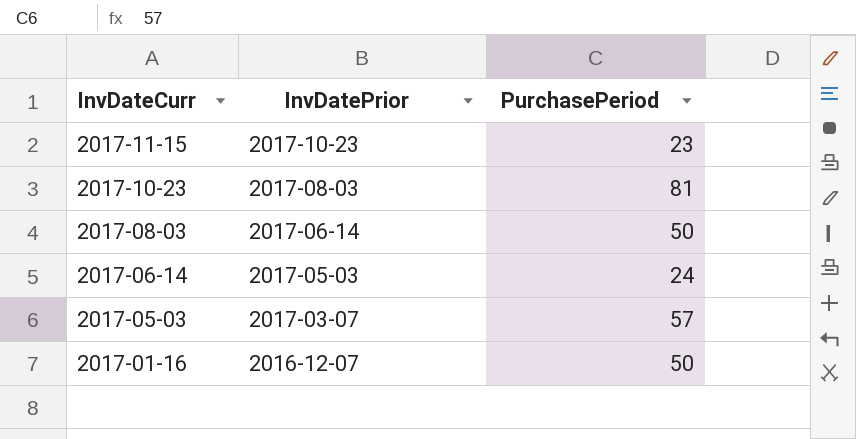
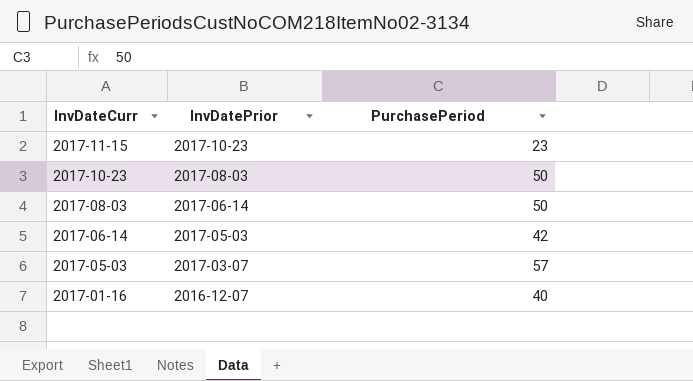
2017-10-23 | PurchasePeriod: 81 -> 50
2017-06-14 | PurchasePeriod: 24 -> 42
2017-01-16 | PurchasePeriod: 50 -> 40

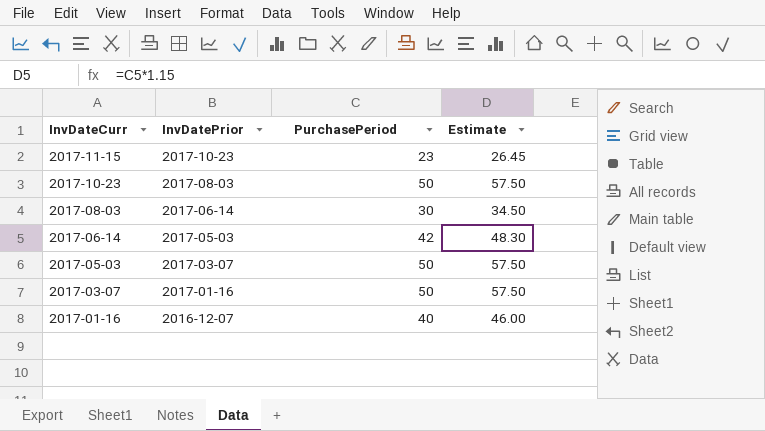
column Estimate | formula: none -> [PurchasePeriod] * 1.15
2017-08-03 | PurchasePeriod: 50 -> 30
2017-05-03 | PurchasePeriod: 57 -> 50
row 2017-03-07: none -> 2017-01-16 | 50 | 57.50

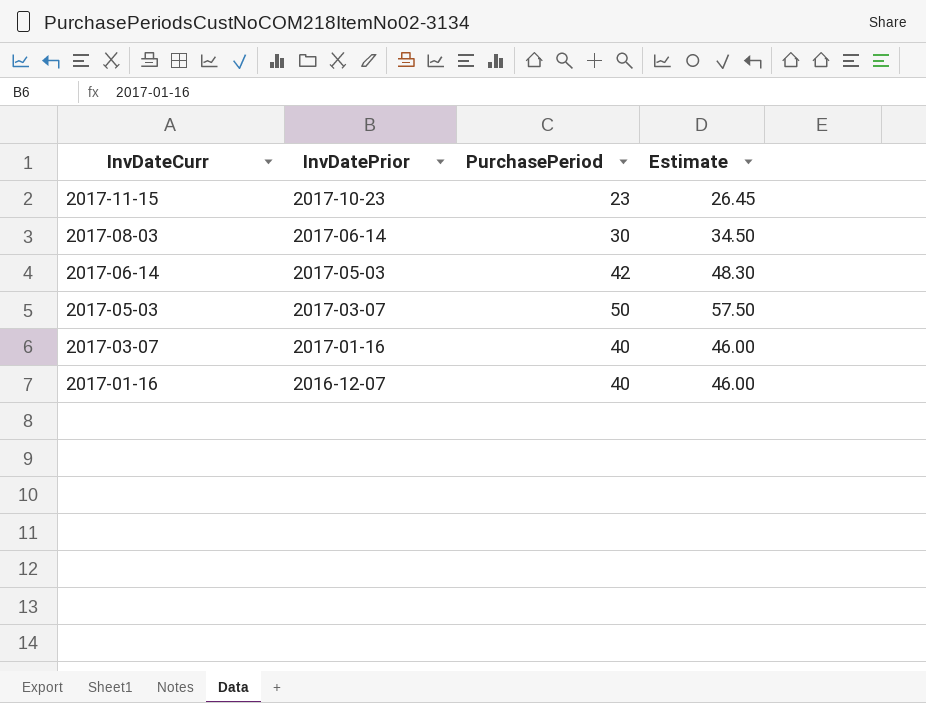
row 2017-10-23: 2017-08-03 | 50 | 57.50 -> none
2017-03-07 | PurchasePeriod: 50 -> 40
2017-03-07 | Estimate: 57.50 -> 46.00

